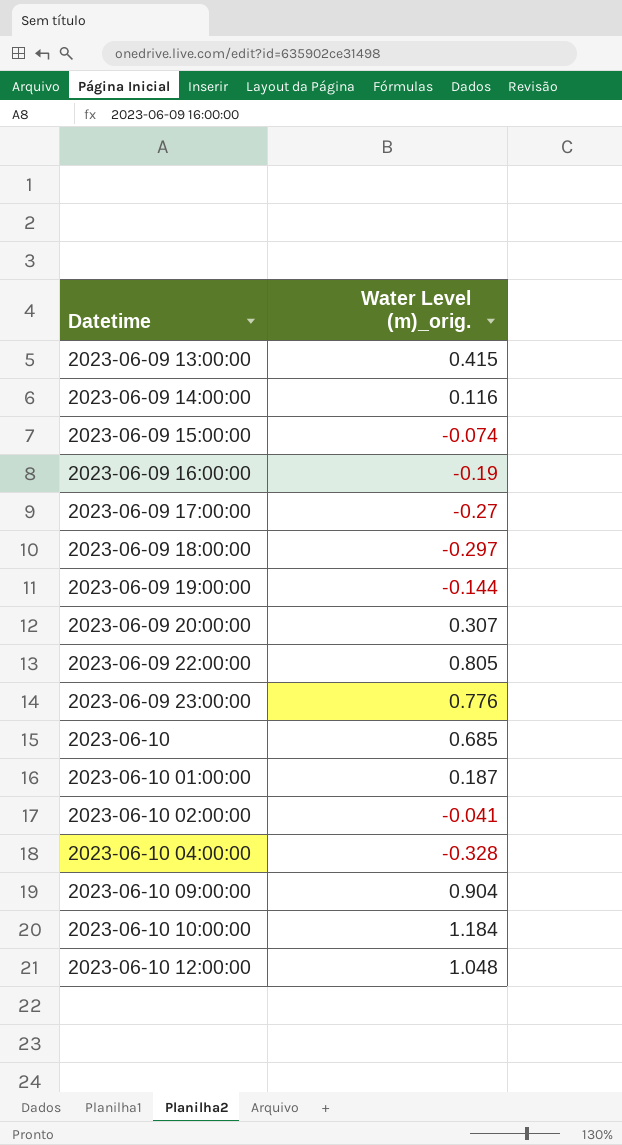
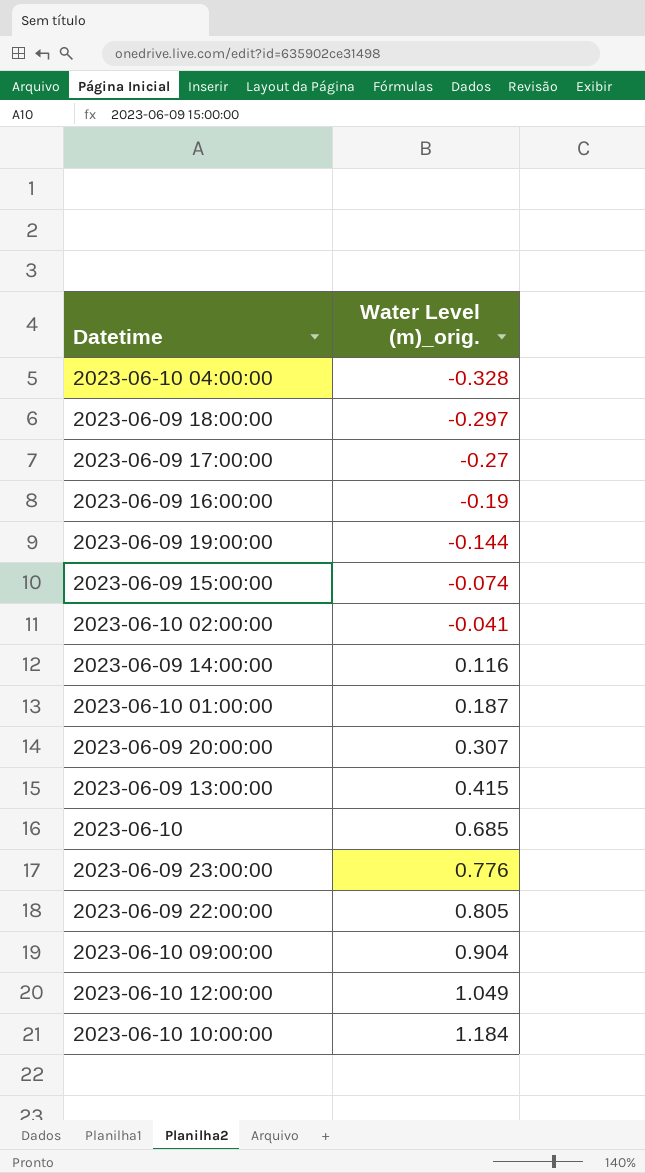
row order: Datetime ascending -> Water Level (m)_orig. ascending
2023-06-10 12:00:00 | Water Level (m)_orig.: 1.048 -> 1.049

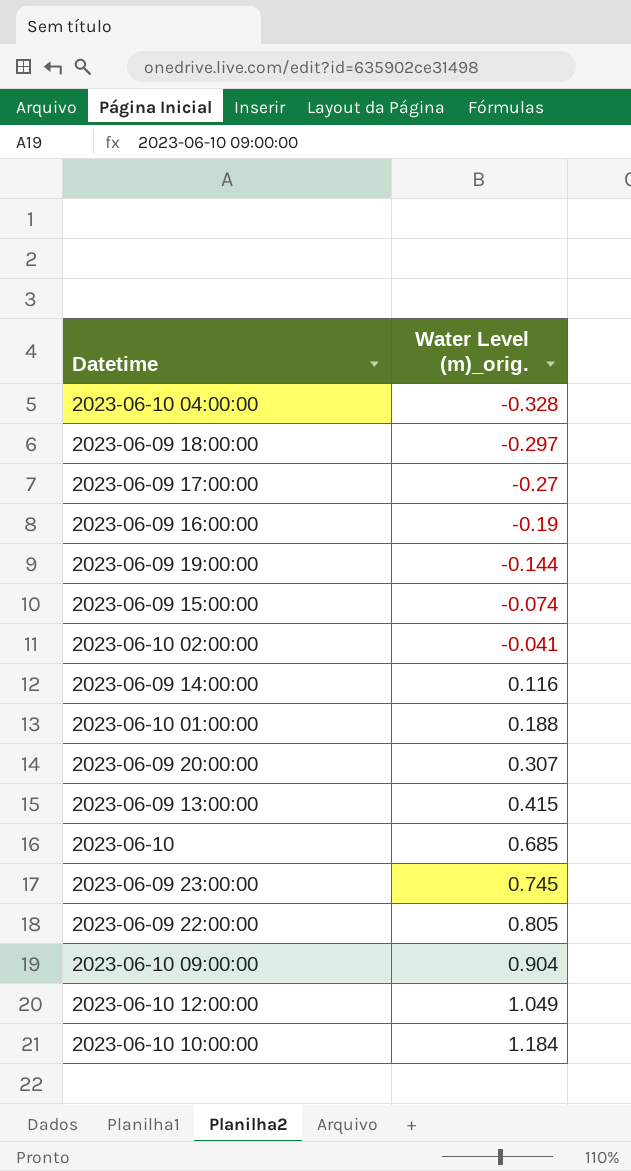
2023-06-10 01:00:00 | Water Level (m)_orig.: 0.187 -> 0.188
2023-06-09 23:00:00 | Water Level (m)_orig.: 0.776 -> 0.745

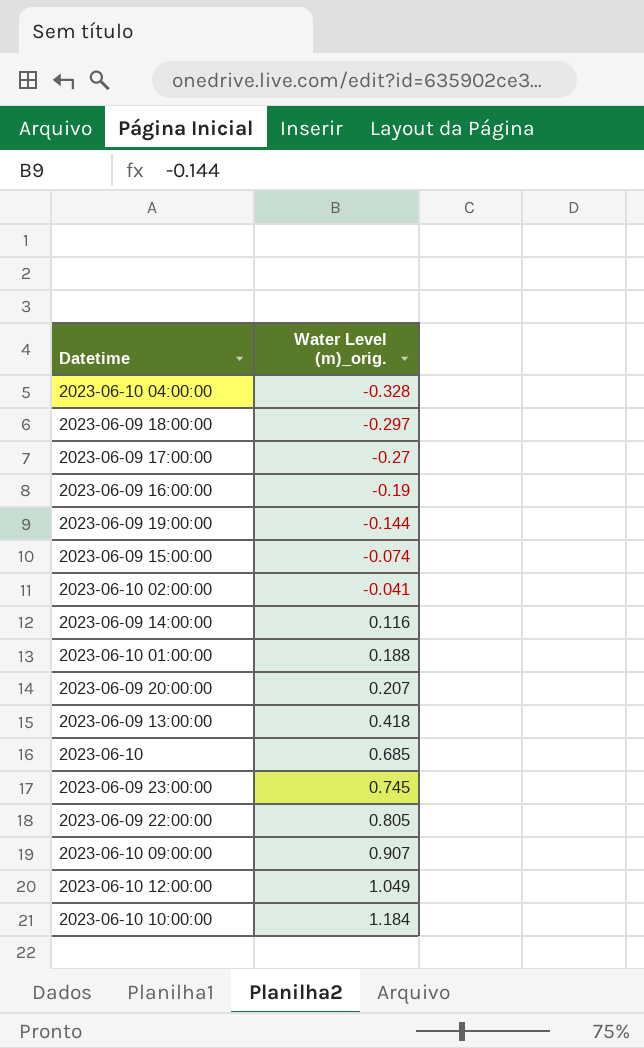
2023-06-09 20:00:00 | Water Level (m)_orig.: 0.307 -> 0.207
2023-06-09 13:00:00 | Water Level (m)_orig.: 0.415 -> 0.418
2023-06-10 09:00:00 | Water Level (m)_orig.: 0.904 -> 0.907

